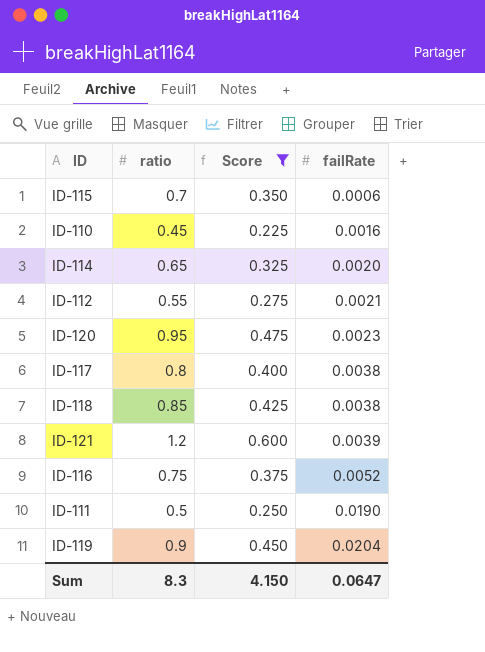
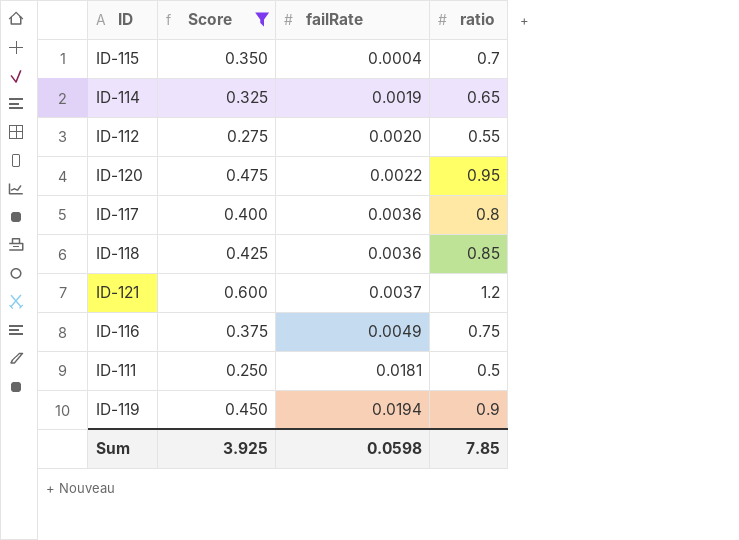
column ratio | position: 2 -> 4
row ID-110: 0.45 | 0.225 | 0.0016 -> none
ID-115 | failRate: 0.0006 -> 0.0004
ID-114 | failRate: 0.0020 -> 0.0019
ID-112 | failRate: 0.0021 -> 0.0020
ID-120 | failRate: 0.0023 -> 0.0022
ID-117 | failRate: 0.0038 -> 0.0036
ID-118 | failRate: 0.0038 -> 0.0036
ID-121 | failRate: 0.0039 -> 0.0037
ID-116 | failRate: 0.0052 -> 0.0049
ID-111 | failRate: 0.0190 -> 0.0181
ID-119 | failRate: 0.0204 -> 0.0194
Sum | Score: 4.150 -> 3.925
Sum | failRate: 0.0647 -> 0.0598
Sum | ratio: 8.3 -> 7.85

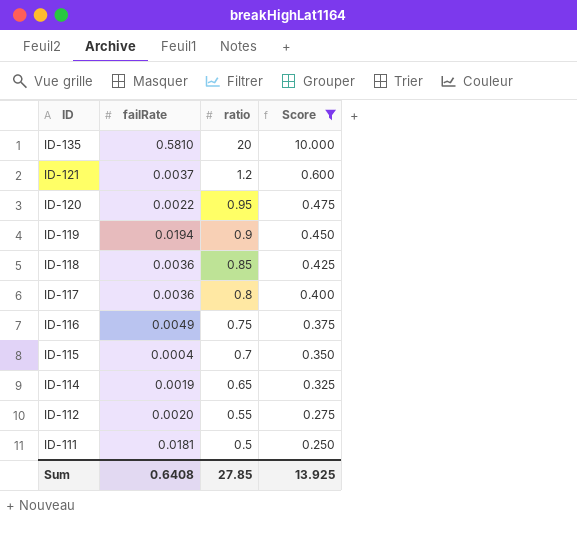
row order: failRate ascending -> ID descending
column Score | position: 2 -> 4
row ID-135: none -> 0.5810 | 20 | 10.000
Sum | failRate: 0.0598 -> 0.6408
Sum | ratio: 7.85 -> 27.85
Sum | Score: 3.925 -> 13.925

